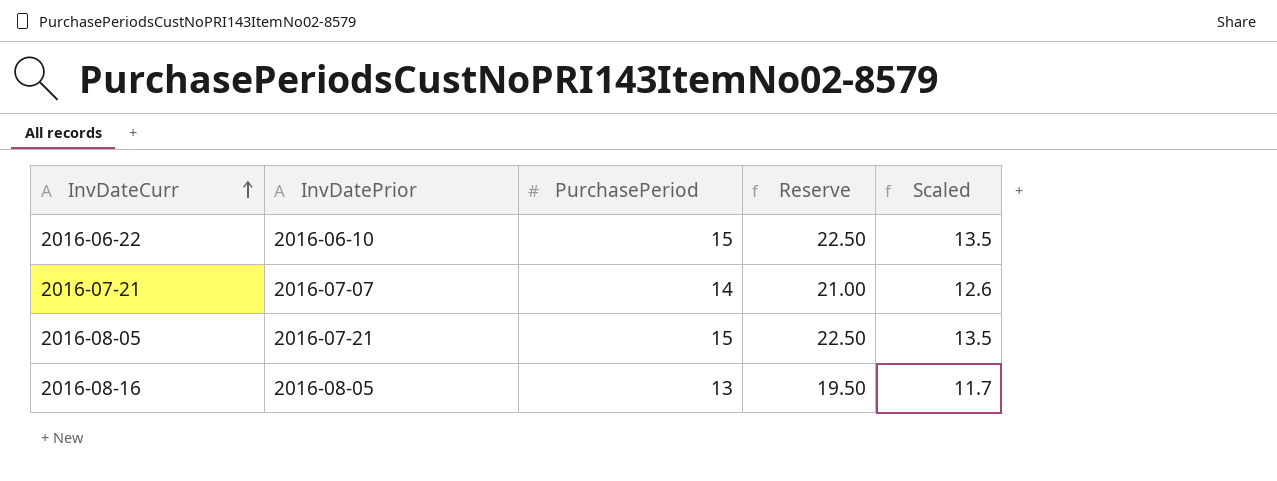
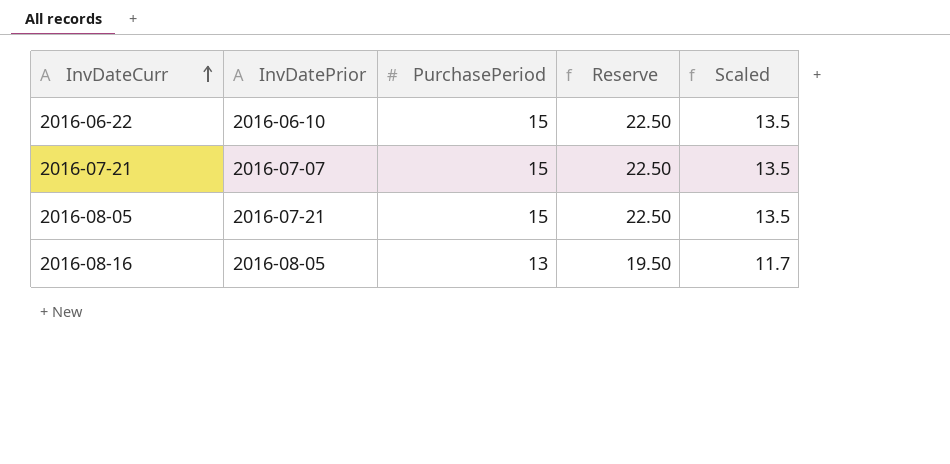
2016-07-21 | PurchasePeriod: 14 -> 15
2016-07-21 | Reserve: 21.00 -> 22.50
2016-07-21 | Scaled: 12.6 -> 13.5

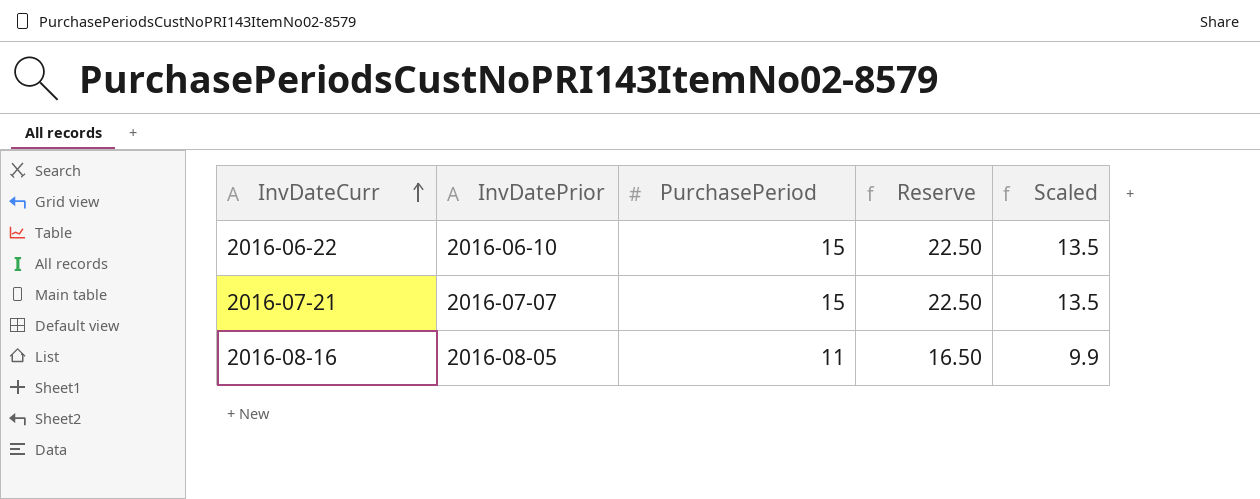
row 2016-08-05: 2016-07-21 | 15 | 22.50 | 13.5 -> none
2016-08-16 | PurchasePeriod: 13 -> 11
2016-08-16 | Reserve: 19.50 -> 16.50
2016-08-16 | Scaled: 11.7 -> 9.9

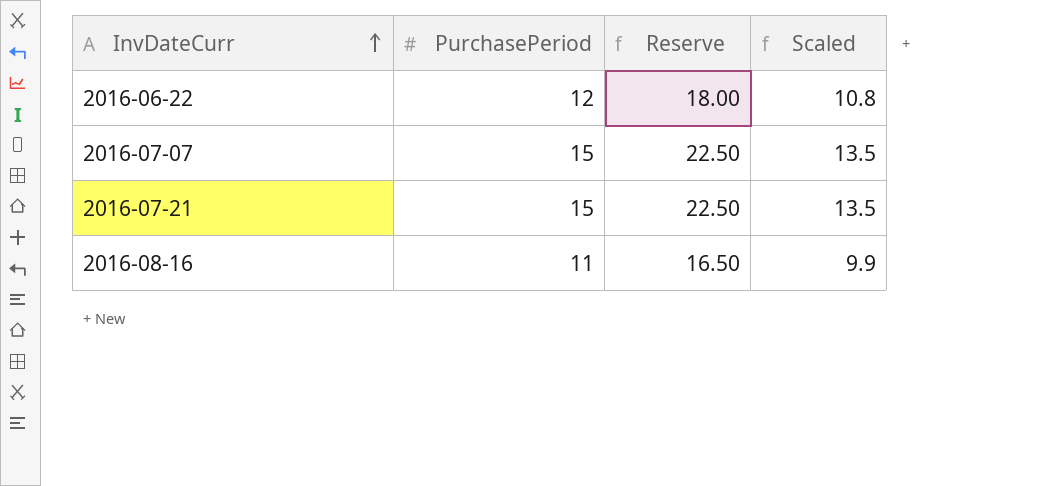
column InvDatePrior | position: 2 -> none
2016-06-22 | PurchasePeriod: 15 -> 12
2016-06-22 | Reserve: 22.50 -> 18.00
2016-06-22 | Scaled: 13.5 -> 10.8
row 2016-07-07: none -> 15 | 22.50 | 13.5

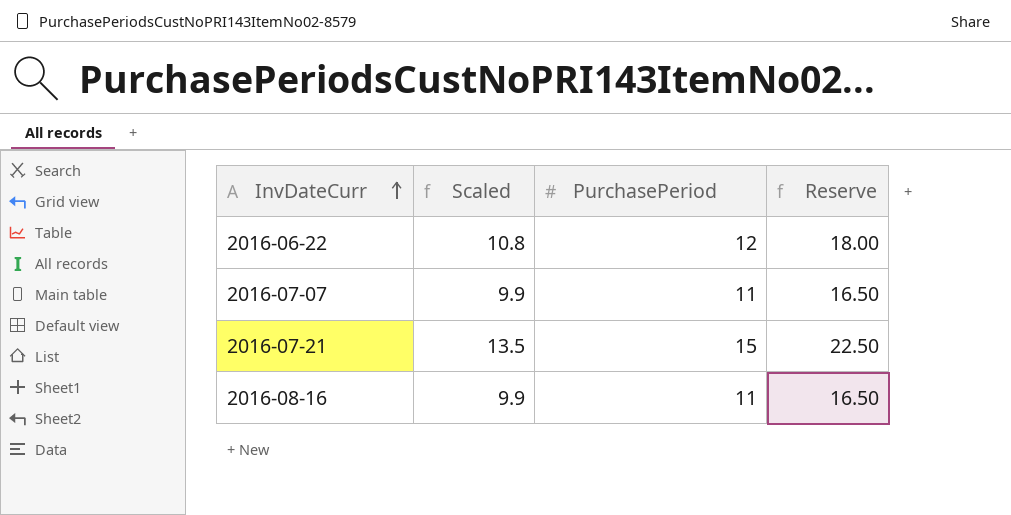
column Scaled | position: 4 -> 2
2016-07-07 | Scaled: 13.5 -> 9.9
2016-07-07 | PurchasePeriod: 15 -> 11
2016-07-07 | Reserve: 22.50 -> 16.50

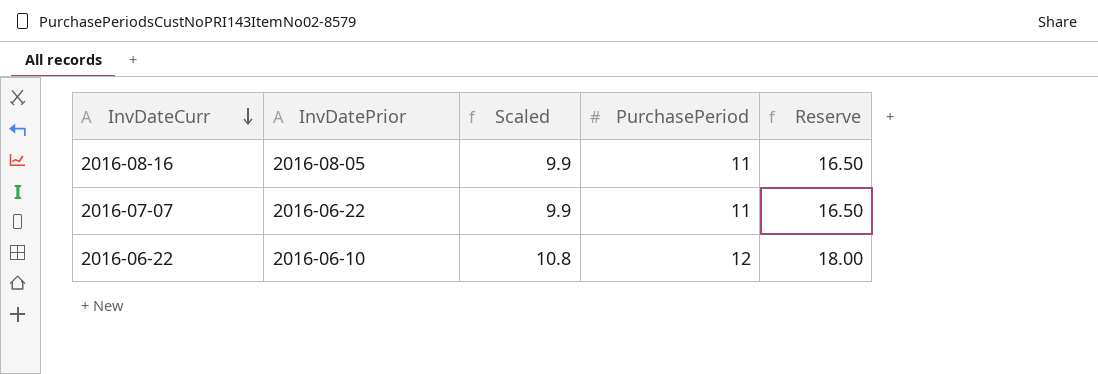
row order: InvDateCurr ascending -> InvDateCurr descending
column InvDatePrior | position: none -> 2
row 2016-07-21: 13.5 | 15 | 22.50 -> none

